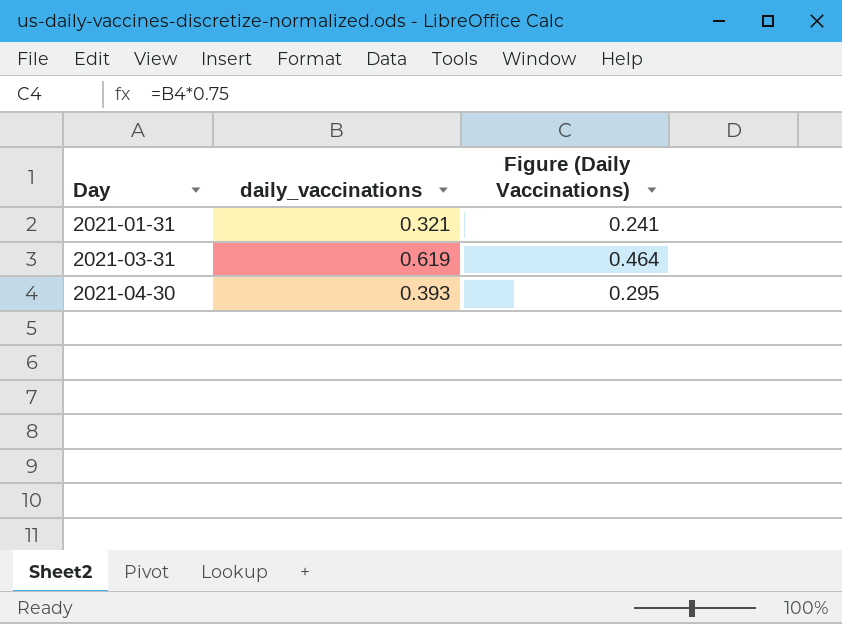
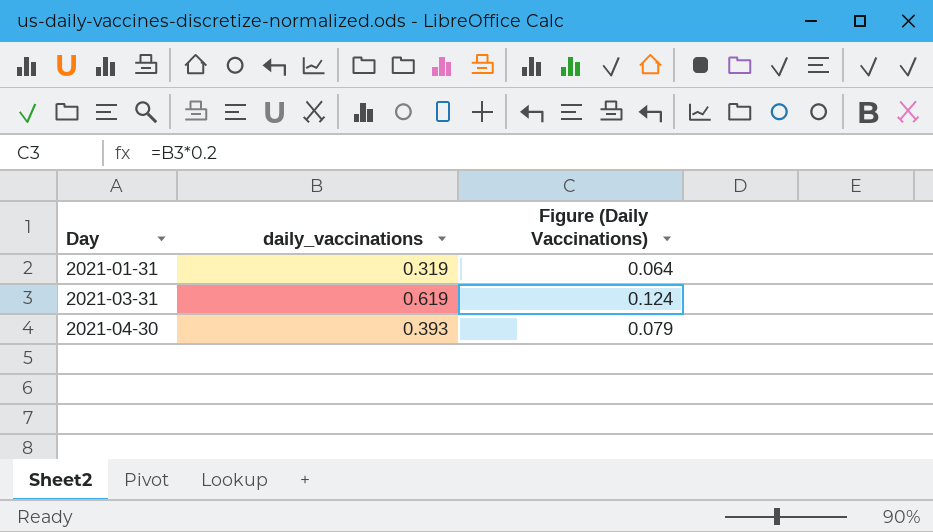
column Figure (Daily Vaccinations) | formula: [daily_vaccinations] * 0.75 -> [daily_vaccinations] * 0.2
2021-01-31 | daily_vaccinations: 0.321 -> 0.319

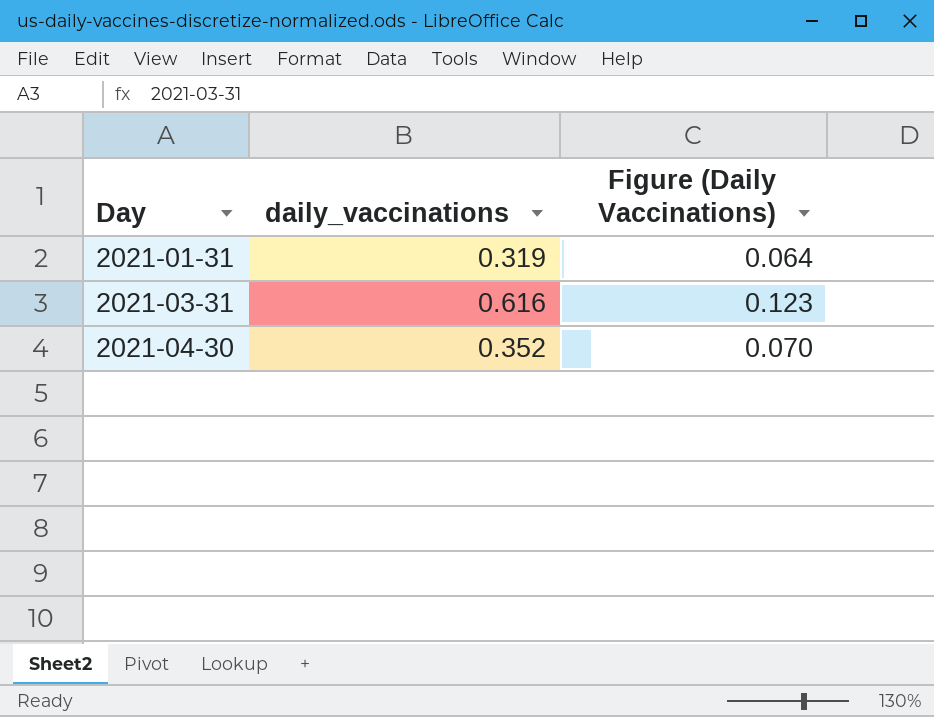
2021-03-31 | daily_vaccinations: 0.619 -> 0.616
2021-03-31 | Figure (Daily Vaccinations): 0.124 -> 0.123
2021-04-30 | daily_vaccinations: 0.393 -> 0.352
2021-04-30 | Figure (Daily Vaccinations): 0.079 -> 0.070

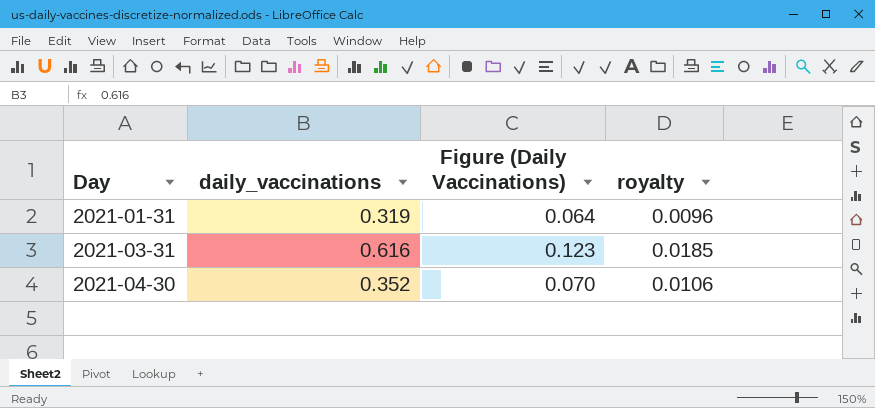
column royalty | formula: none -> [daily_vaccinations] * 0.03

